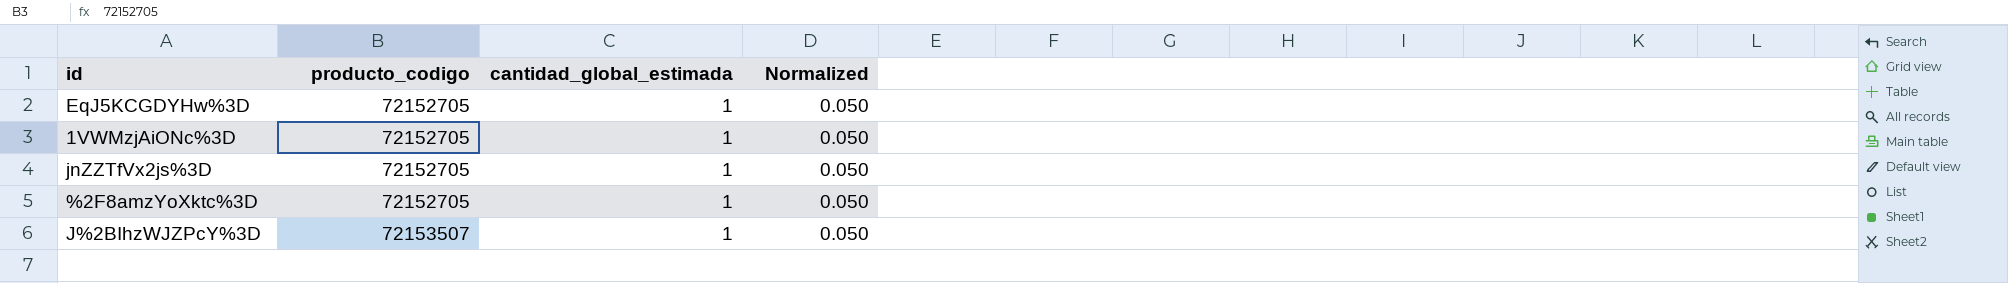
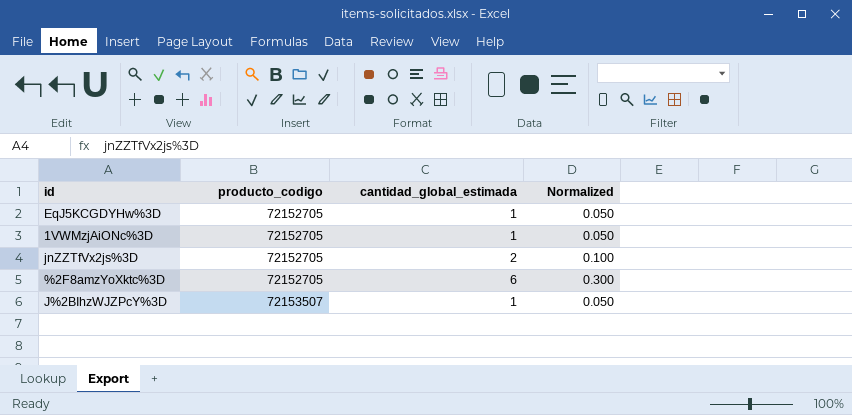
jnZZTfVx2js%3D | cantidad_global_estimada: 1 -> 2
jnZZTfVx2js%3D | Normalized: 0.050 -> 0.100
%2F8amzYoXktc%3D | cantidad_global_estimada: 1 -> 6
%2F8amzYoXktc%3D | Normalized: 0.050 -> 0.300

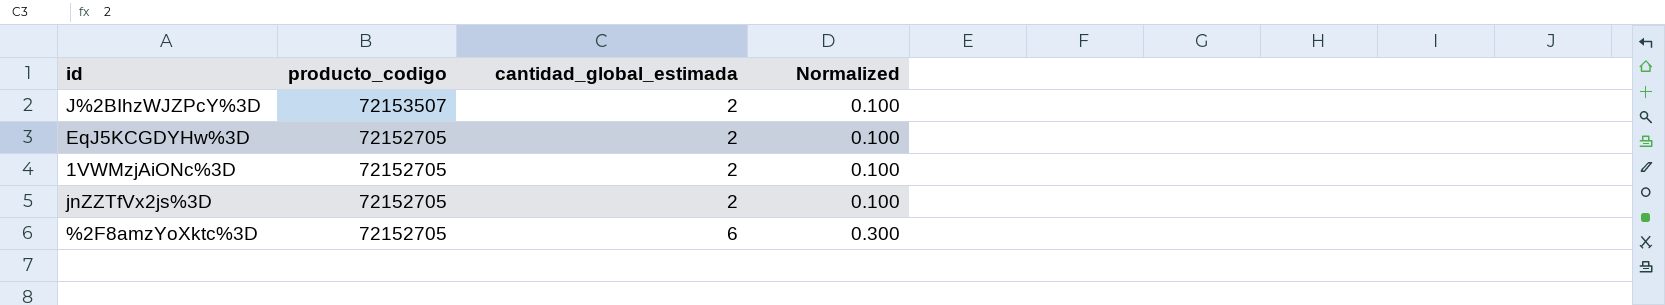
row order: producto_codigo ascending -> producto_codigo descending
J%2BIhzWJZPcY%3D | cantidad_global_estimada: 1 -> 2
J%2BIhzWJZPcY%3D | Normalized: 0.050 -> 0.100
EqJ5KCGDYHw%3D | cantidad_global_estimada: 1 -> 2
EqJ5KCGDYHw%3D | Normalized: 0.050 -> 0.100
1VWMzjAiONc%3D | cantidad_global_estimada: 1 -> 2
1VWMzjAiONc%3D | Normalized: 0.050 -> 0.100

